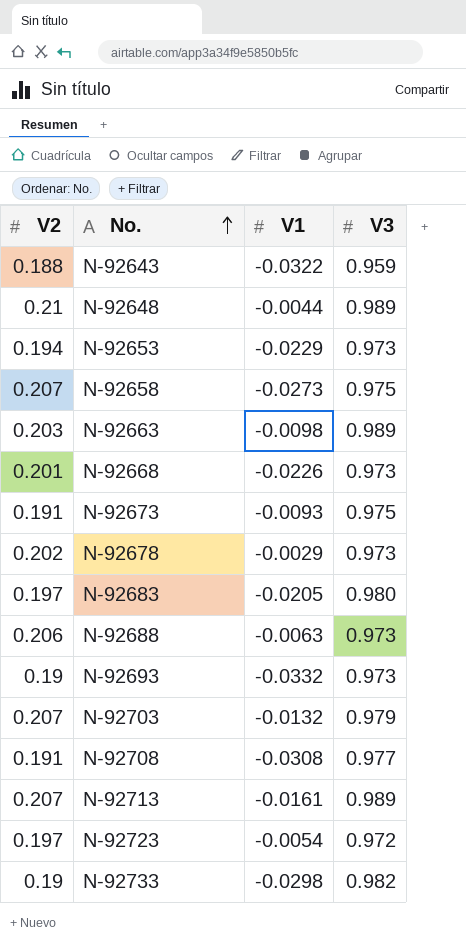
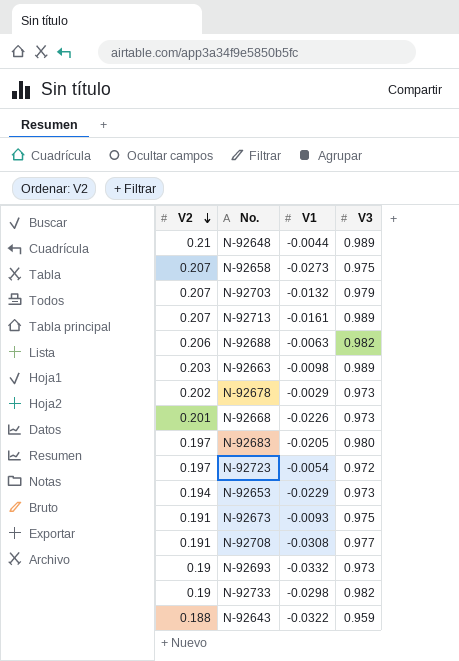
row order: No. ascending -> V2 descending
N-92688 | V3: 0.973 -> 0.982

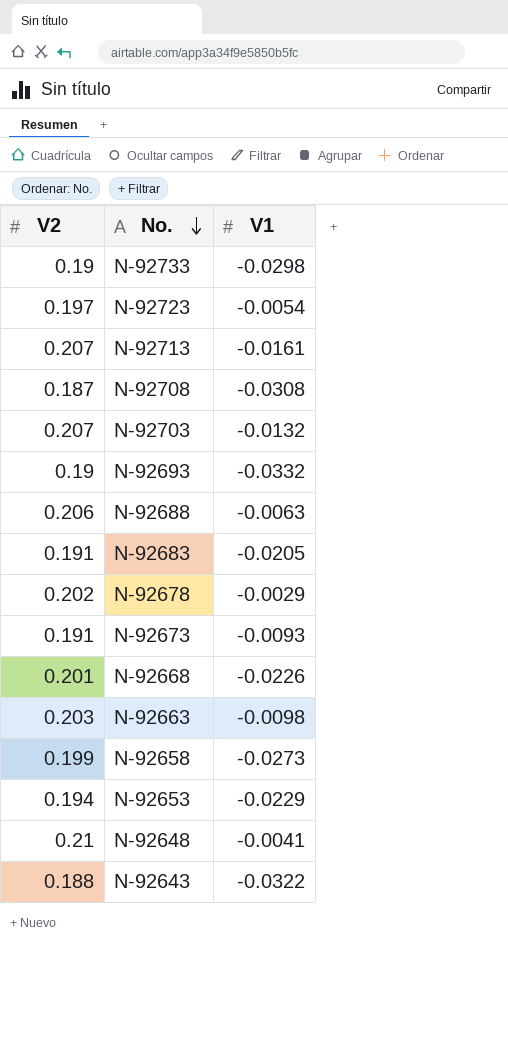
row order: V2 descending -> No. descending
column V3 | position: 4 -> none
N-92708 | V2: 0.191 -> 0.187
N-92683 | V2: 0.197 -> 0.191
N-92658 | V2: 0.207 -> 0.199
N-92648 | V1: -0.0044 -> -0.0041

